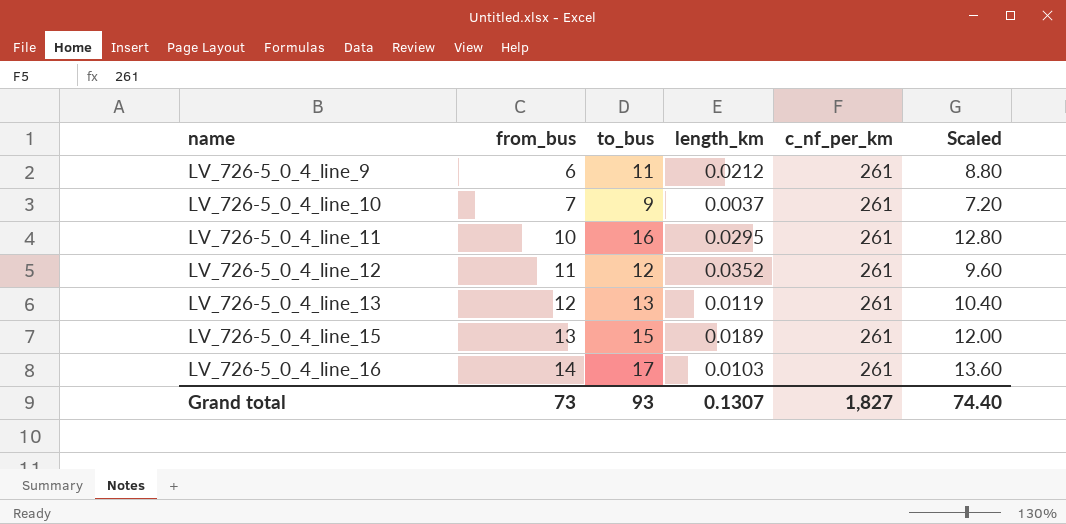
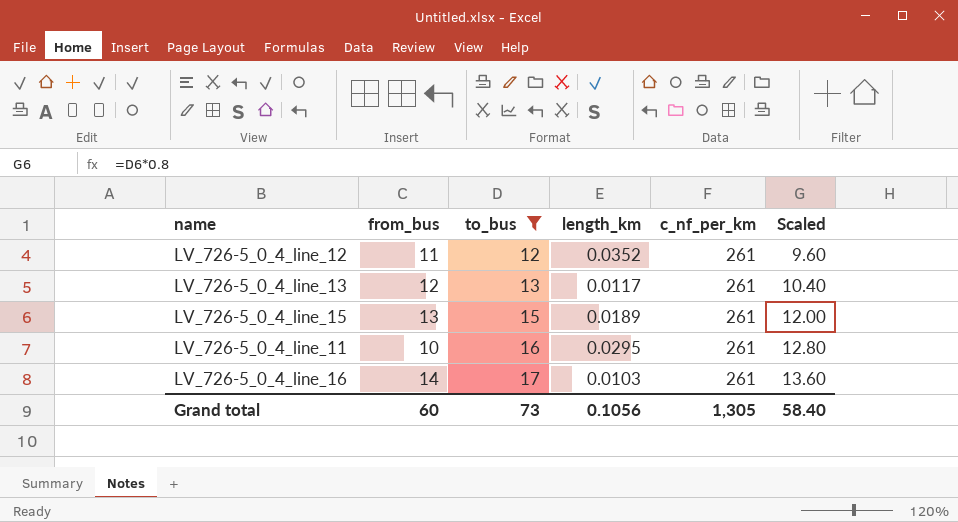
filter: none -> to_bus >= 12
row order: name ascending -> to_bus ascending
LV_726-5_0_4_line_13 | length_km: 0.0119 -> 0.0117
Grand total | from_bus: 73 -> 60
Grand total | to_bus: 93 -> 73
Grand total | length_km: 0.1307 -> 0.1056
Grand total | c_nf_per_km: 1,827 -> 1,305
Grand total | Scaled: 74.40 -> 58.40

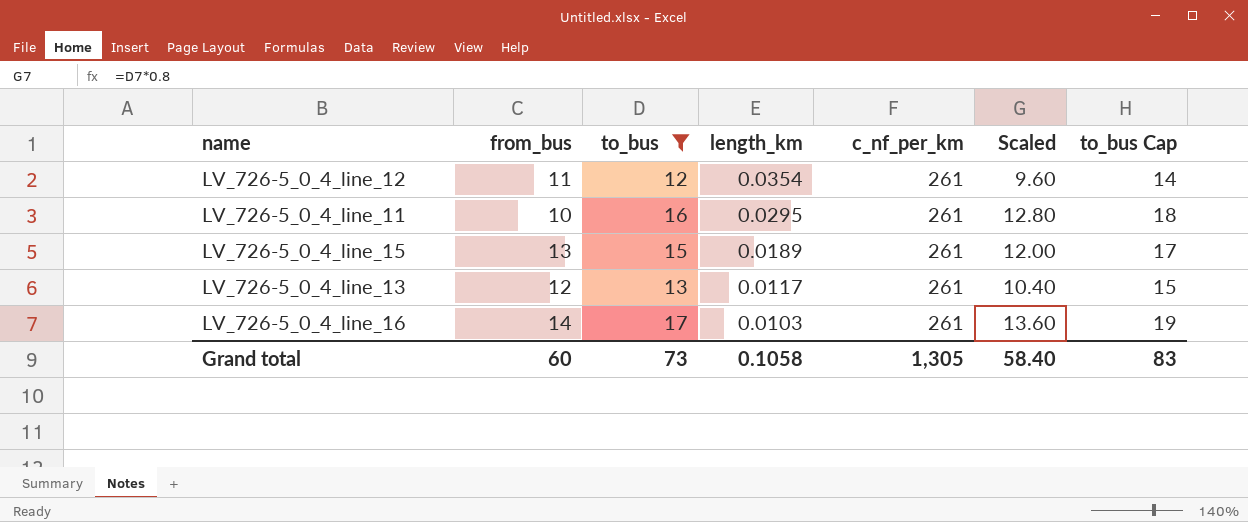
row order: to_bus ascending -> length_km descending
column to_bus Cap | formula: none -> [to_bus] + 2
LV_726-5_0_4_line_12 | length_km: 0.0352 -> 0.0354
Grand total | length_km: 0.1056 -> 0.1058

